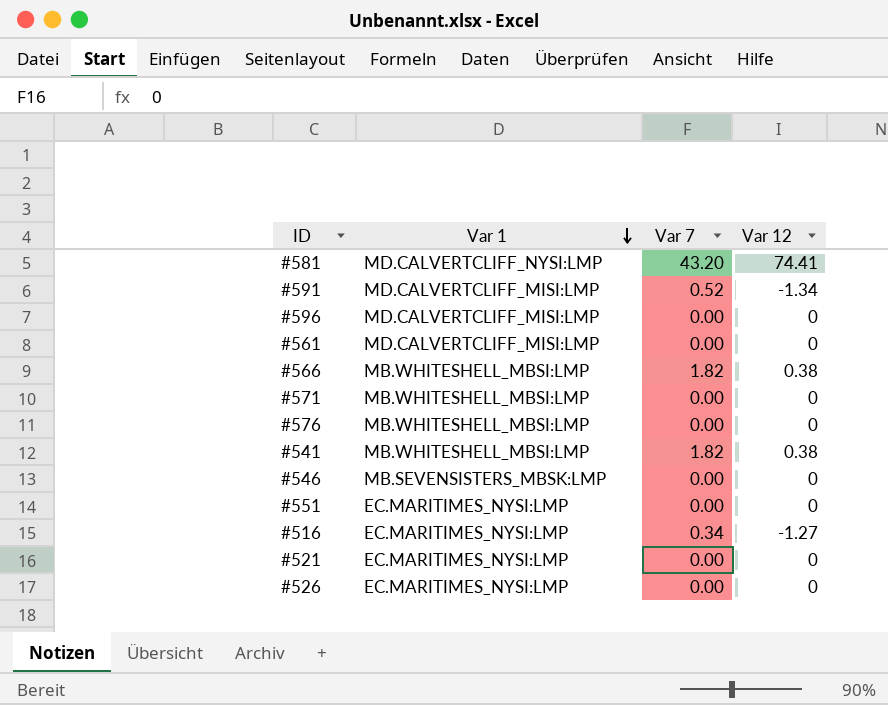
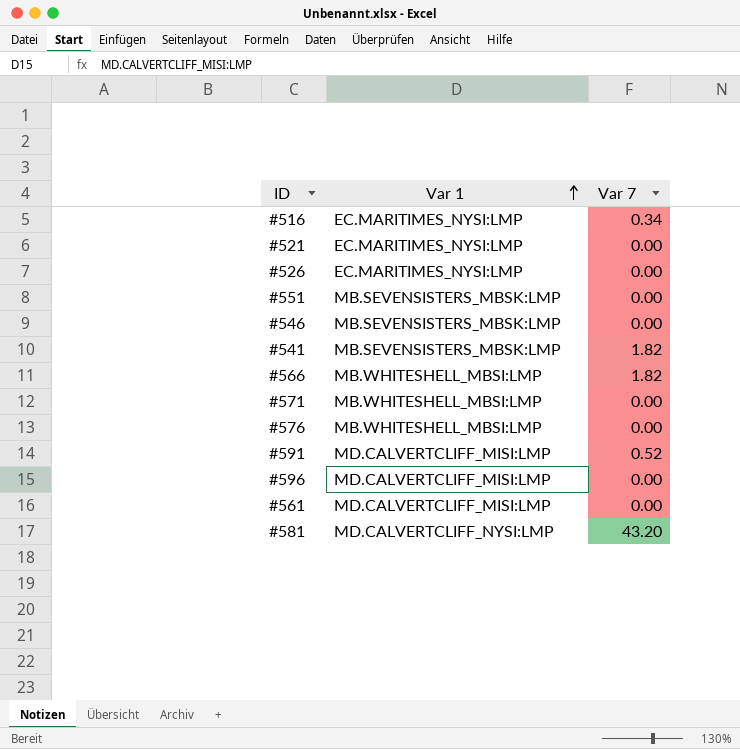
row order: Var 1 descending -> Var 1 ascending
column Var 12 | position: 4 -> none
#551 | Var 1: EC.MARITIMES_NYSI:LMP -> MB.SEVENSISTERS_MBSK:LMP
#541 | Var 1: MB.WHITESHELL_MBSI:LMP -> MB.SEVENSISTERS_MBSK:LMP

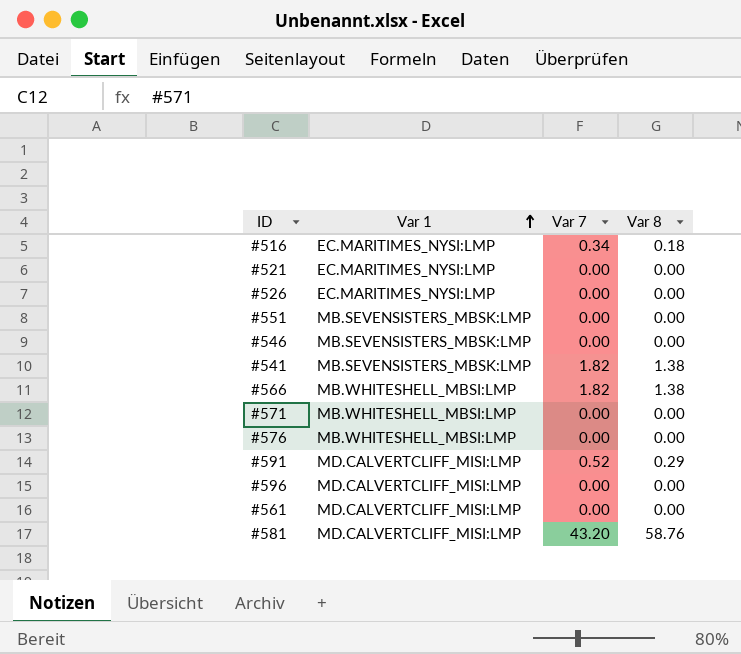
column Var 8 | position: none -> 4
#581 | Var 1: MD.CALVERTCLIFF_NYSI:LMP -> MD.CALVERTCLIFF_MISI:LMP

